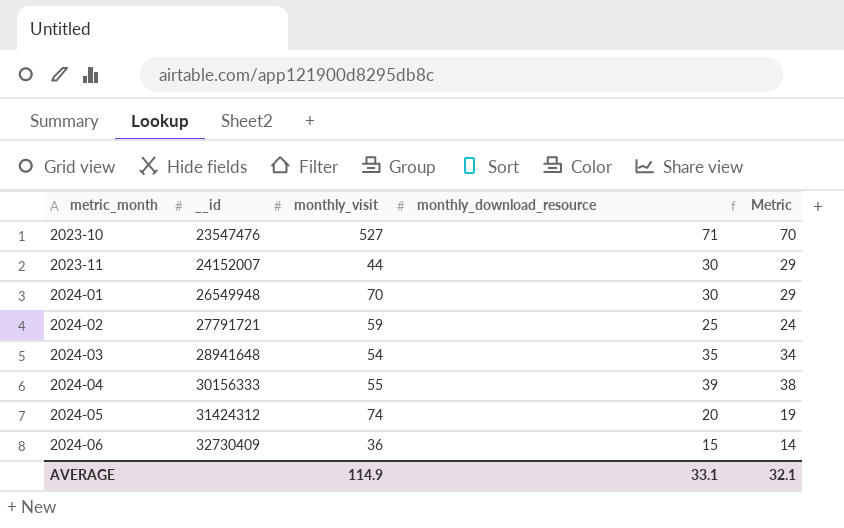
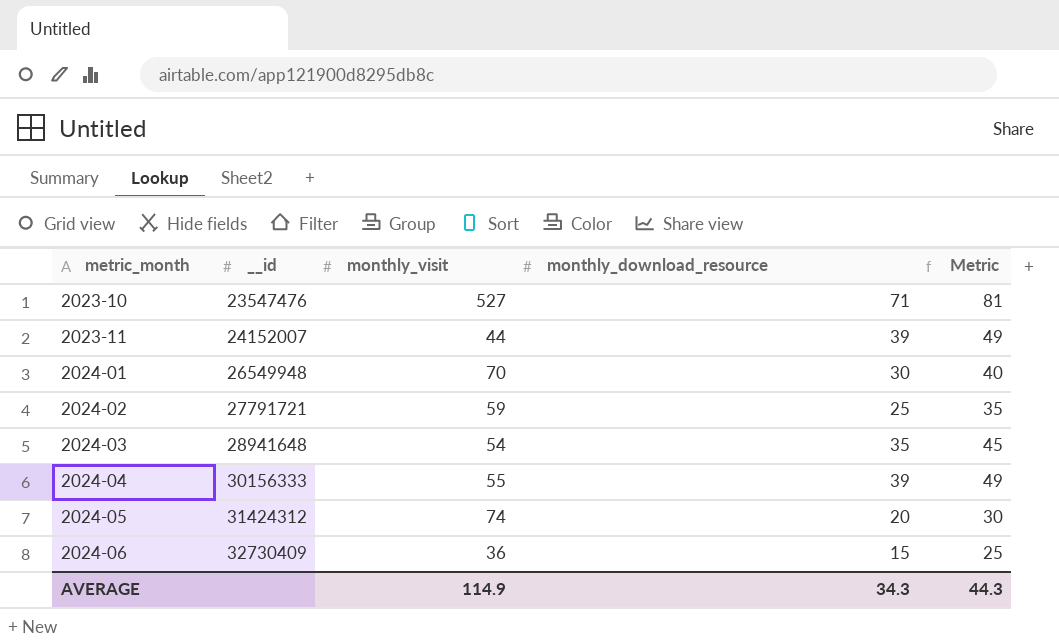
column Metric | formula: [monthly_download_resource] - 1 -> [monthly_download_resource] + 10
2023-11 | monthly_download_resource: 30 -> 39
AVERAGE | monthly_download_resource: 33.1 -> 34.3
AVERAGE | Metric: 32.1 -> 44.3

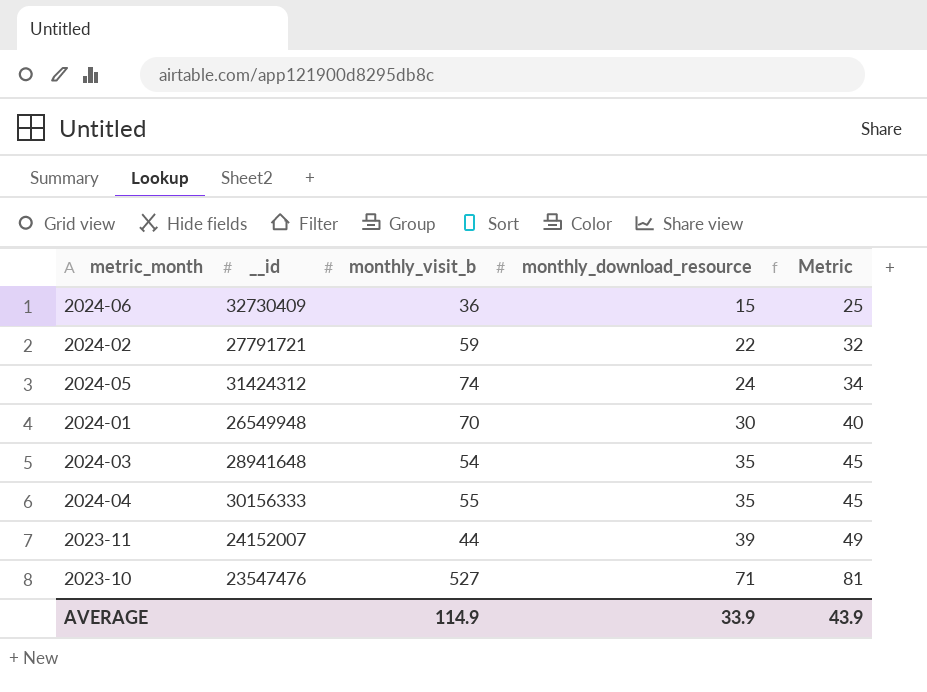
row order: metric_month ascending -> monthly_download_resource ascending
column name: monthly_visit -> monthly_visit_b
2024-02 | monthly_download_resource: 25 -> 22
2024-02 | Metric: 35 -> 32
2024-05 | monthly_download_resource: 20 -> 24
2024-05 | Metric: 30 -> 34
2024-04 | monthly_download_resource: 39 -> 35
2024-04 | Metric: 49 -> 45
AVERAGE | monthly_download_resource: 34.3 -> 33.9
AVERAGE | Metric: 44.3 -> 43.9

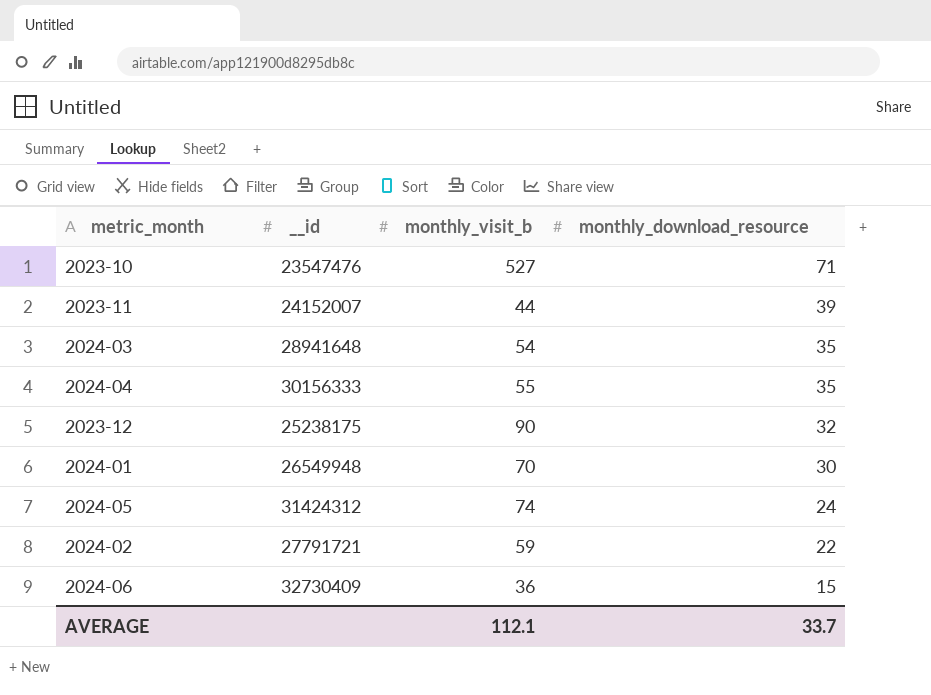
row order: monthly_download_resource ascending -> monthly_download_resource descending
column Metric | formula: [monthly_download_resource] + 10 -> none
row 2023-12: none -> 25238175 | 90 | 32
AVERAGE | monthly_visit_b: 114.9 -> 112.1
AVERAGE | monthly_download_resource: 33.9 -> 33.7

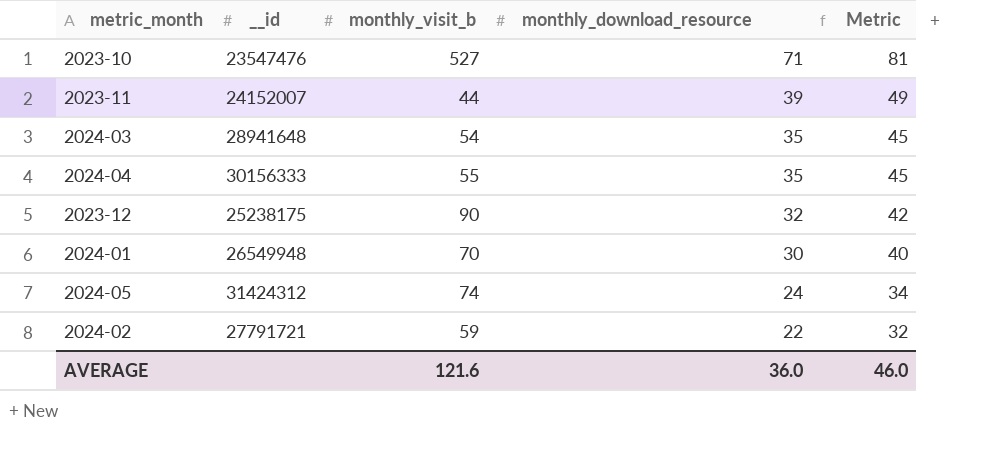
column Metric | formula: none -> [monthly_download_resource] + 10
row 2024-06: 32730409 | 36 | 15 -> none
AVERAGE | monthly_visit_b: 112.1 -> 121.6
AVERAGE | monthly_download_resource: 33.7 -> 36.0

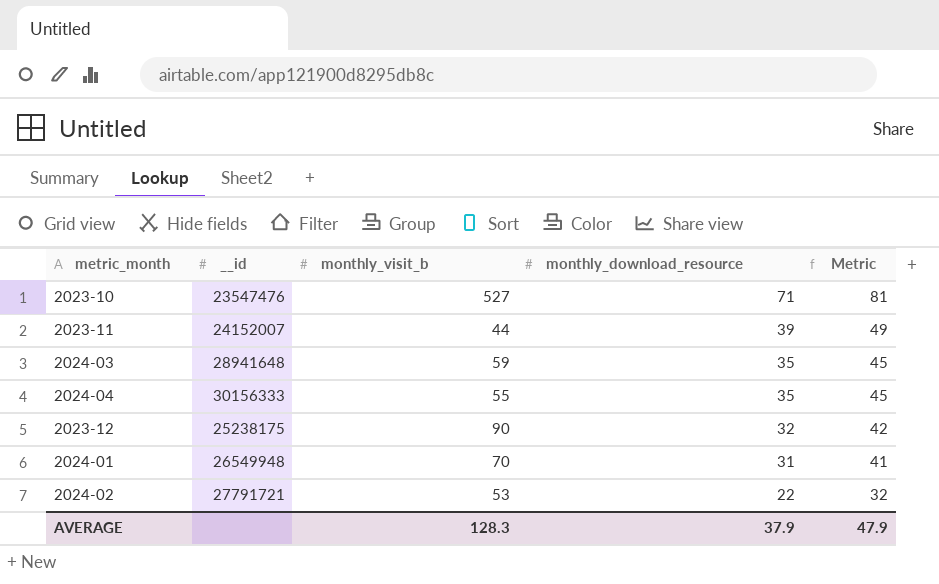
row 2024-05: 31424312 | 74 | 24 | 34 -> none
2024-03 | monthly_visit_b: 54 -> 59
2024-01 | monthly_download_resource: 30 -> 31
2024-01 | Metric: 40 -> 41
2024-02 | monthly_visit_b: 59 -> 53
AVERAGE | monthly_visit_b: 121.6 -> 128.3
AVERAGE | monthly_download_resource: 36.0 -> 37.9
AVERAGE | Metric: 46.0 -> 47.9

